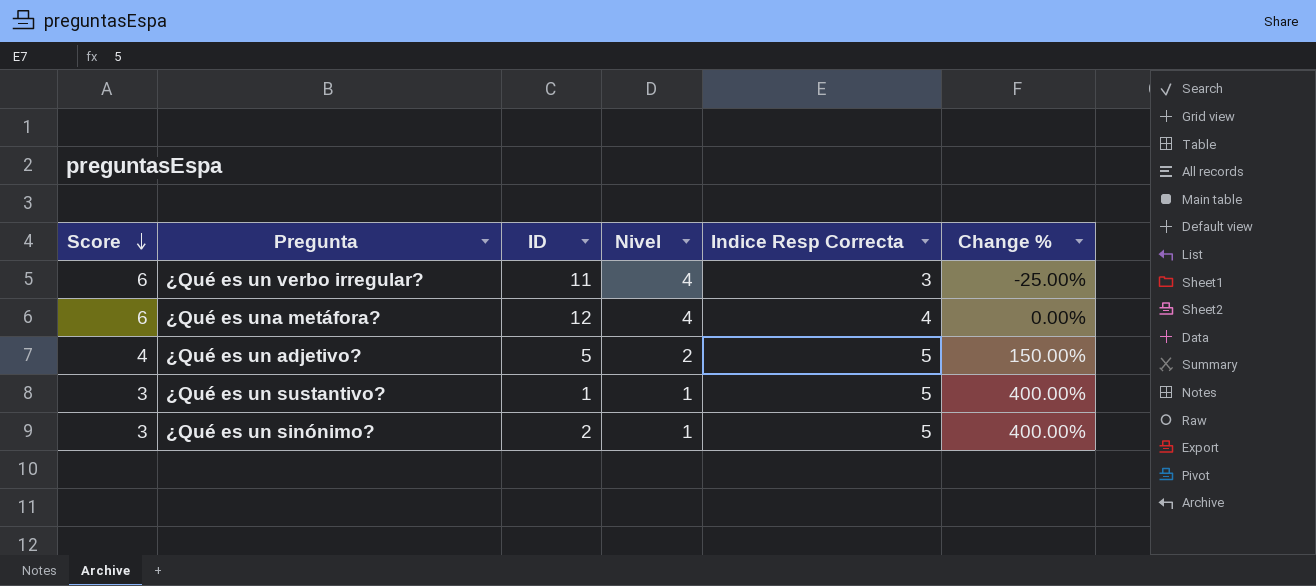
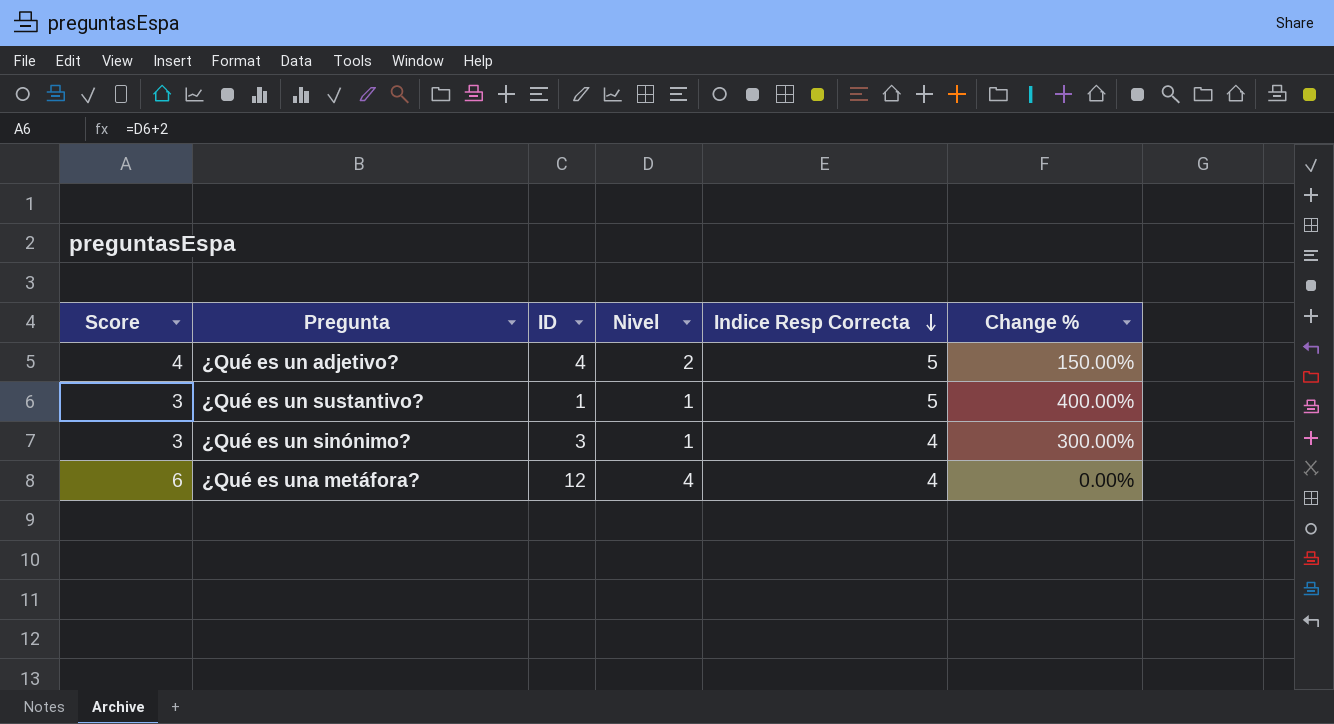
row order: Score descending -> Indice Resp Correcta descending
row ¿Qué es un verbo irregular?: 6 | 11 | 4 | 3 | -25.00% -> none
¿Qué es un adjetivo? | ID: 5 -> 4
¿Qué es un sinónimo? | ID: 2 -> 3
¿Qué es un sinónimo? | Indice Resp Correcta: 5 -> 4
¿Qué es un sinónimo? | Change %: 400.00% -> 300.00%

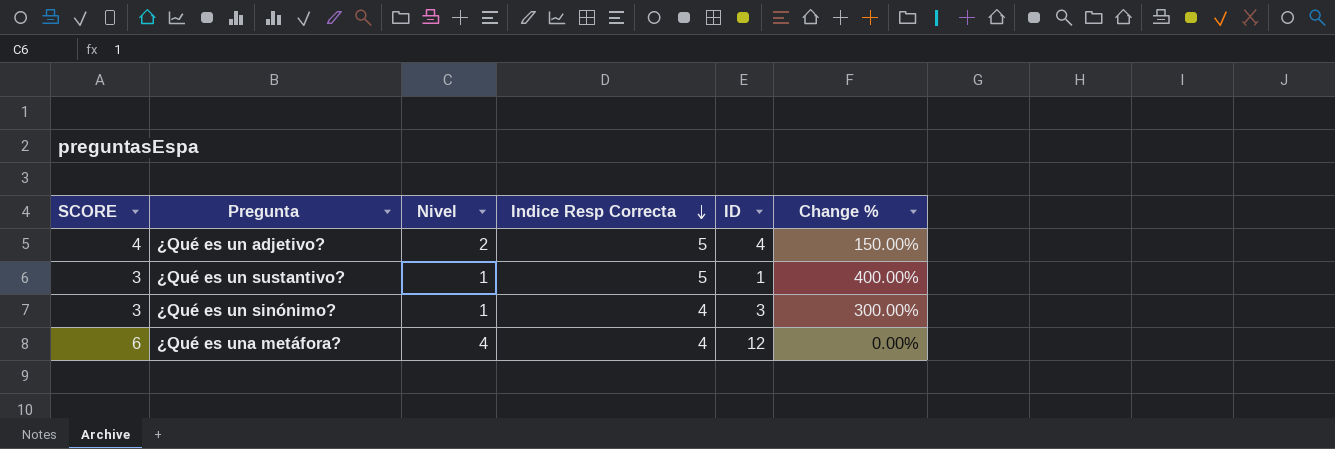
column name: Score -> SCORE
column ID | position: 3 -> 5

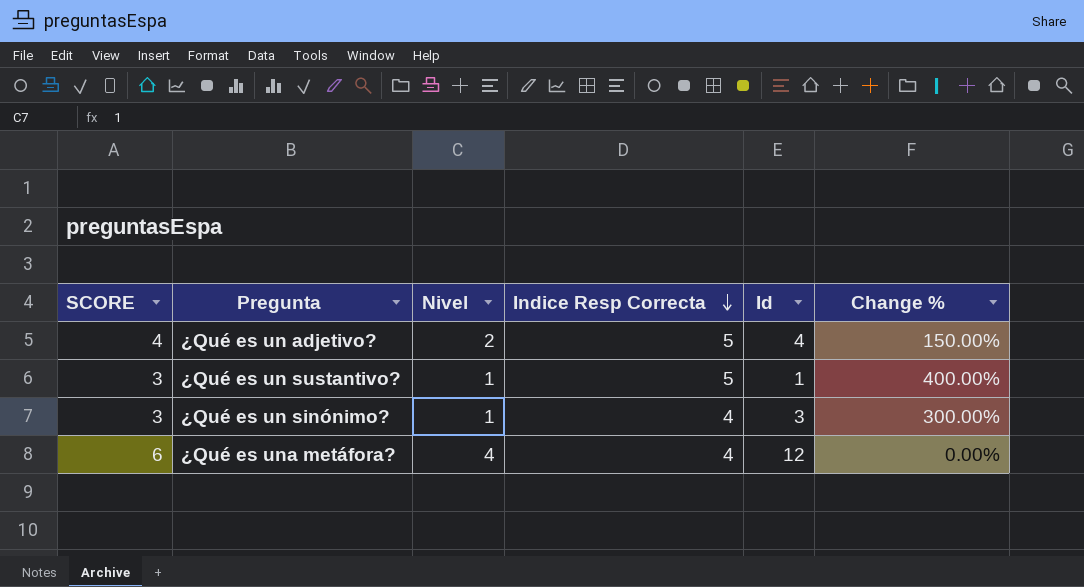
column name: ID -> Id

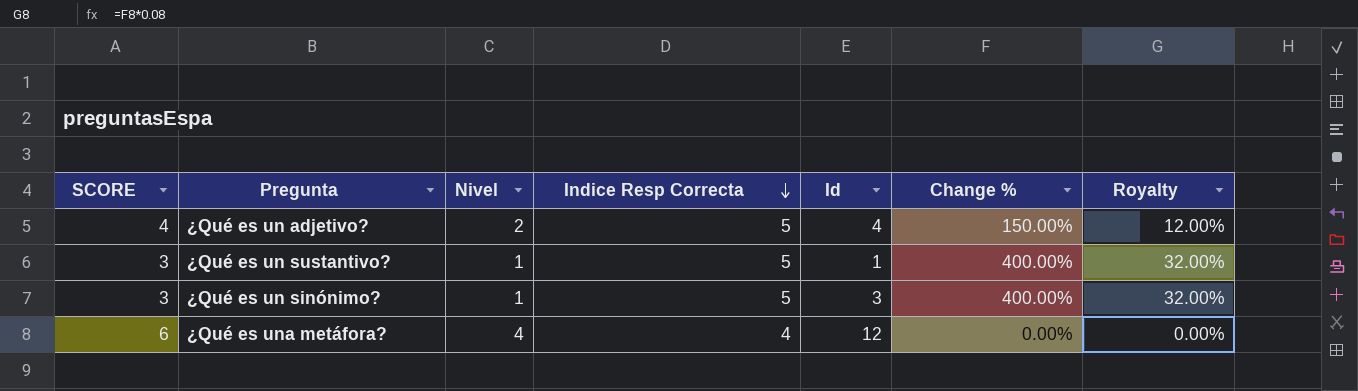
column Royalty | formula: none -> [Change %] * 0.08
¿Qué es un sinónimo? | Indice Resp Correcta: 4 -> 5
¿Qué es un sinónimo? | Change %: 300.00% -> 400.00%

